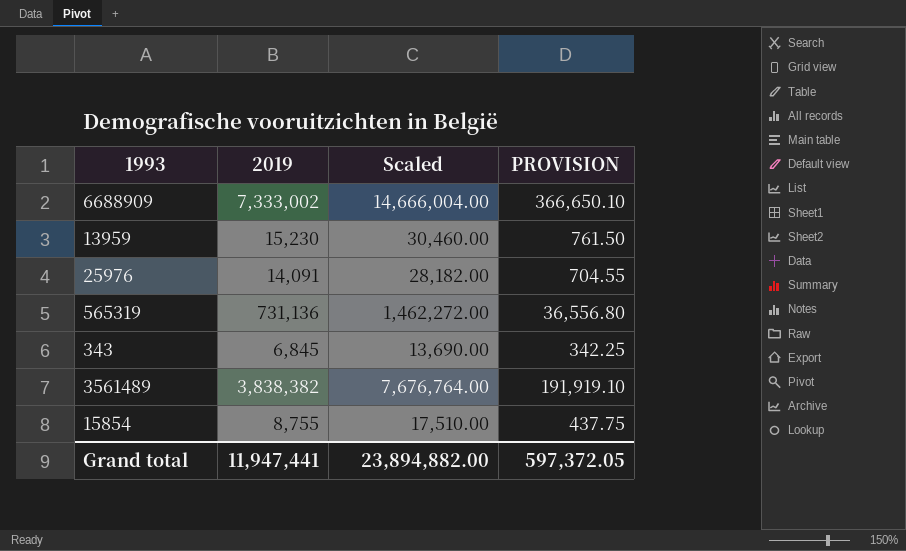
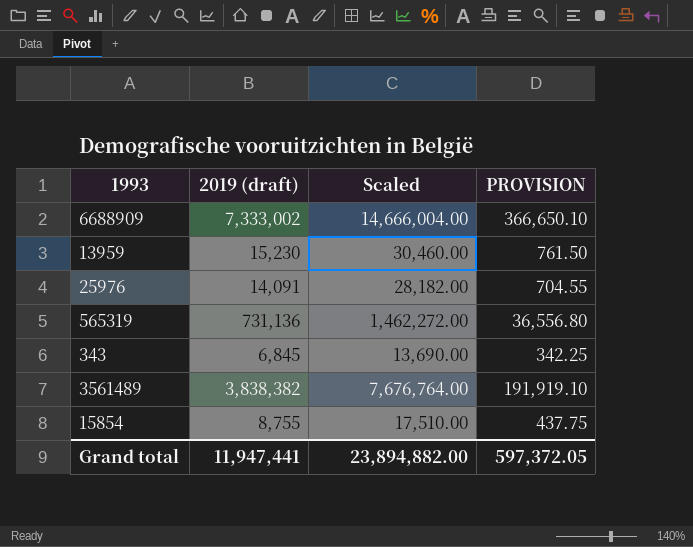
column name: 2019 -> 2019 (draft)

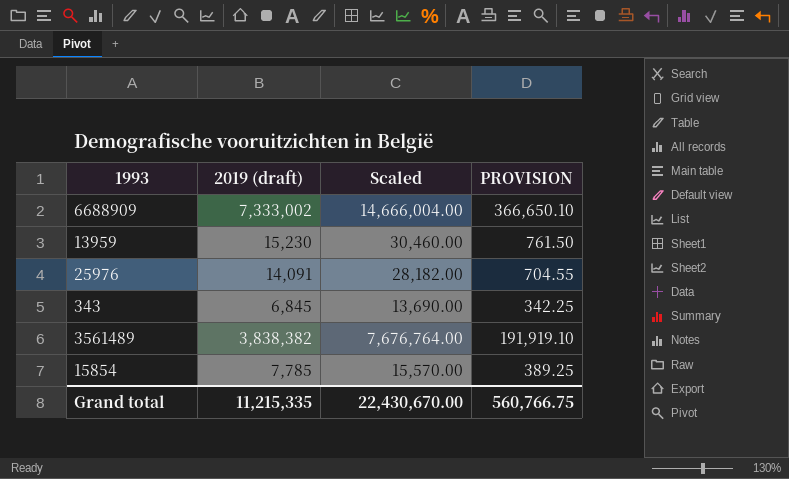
row 565319: 731,136 | 1,462,272.00 | 36,556.80 -> none
15854 | 2019 (draft): 8,755 -> 7,785
15854 | Scaled: 17,510.00 -> 15,570.00
15854 | PROVISION: 437.75 -> 389.25
Grand total | 2019 (draft): 11,947,441 -> 11,215,335
Grand total | Scaled: 23,894,882.00 -> 22,430,670.00
Grand total | PROVISION: 597,372.05 -> 560,766.75

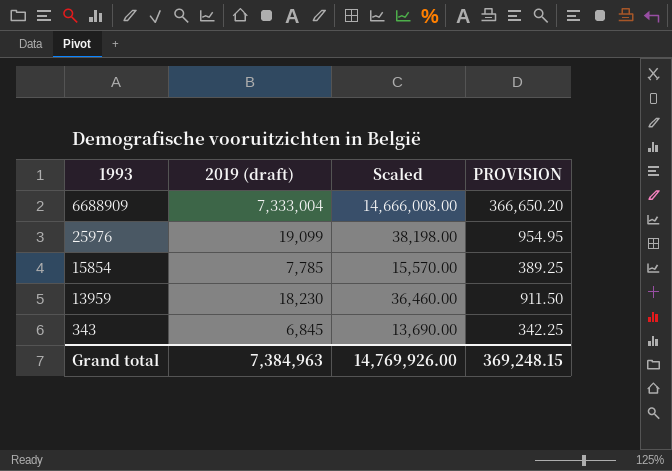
row order: none -> 1993 descending
row 3561489: 3,838,382 | 7,676,764.00 | 191,919.10 -> none
6688909 | 2019 (draft): 7,333,002 -> 7,333,004
6688909 | Scaled: 14,666,004.00 -> 14,666,008.00
6688909 | PROVISION: 366,650.10 -> 366,650.20
25976 | 2019 (draft): 14,091 -> 19,099
25976 | Scaled: 28,182.00 -> 38,198.00
25976 | PROVISION: 704.55 -> 954.95
13959 | 2019 (draft): 15,230 -> 18,230
13959 | Scaled: 30,460.00 -> 36,460.00
13959 | PROVISION: 761.50 -> 911.50
Grand total | 2019 (draft): 11,215,335 -> 7,384,963
Grand total | Scaled: 22,430,670.00 -> 14,769,926.00
Grand total | PROVISION: 560,766.75 -> 369,248.15

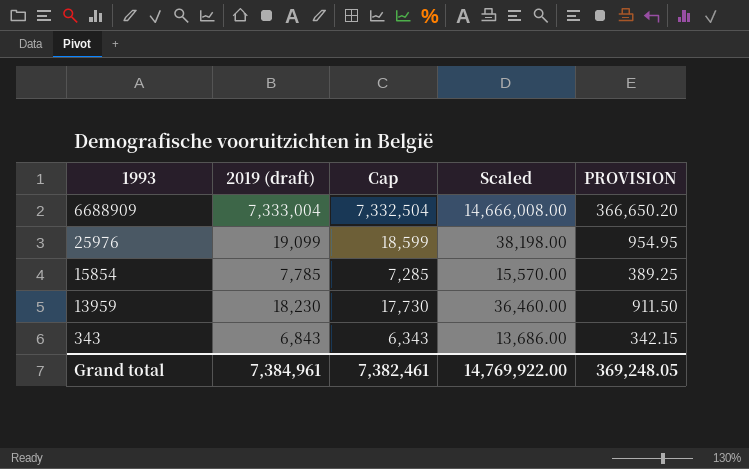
column Cap | formula: none -> [2019 (draft)] - 500
343 | 2019 (draft): 6,845 -> 6,843
343 | Scaled: 13,690.00 -> 13,686.00
343 | PROVISION: 342.25 -> 342.15
Grand total | 2019 (draft): 7,384,963 -> 7,384,961
Grand total | Scaled: 14,769,926.00 -> 14,769,922.00
Grand total | PROVISION: 369,248.15 -> 369,248.05

